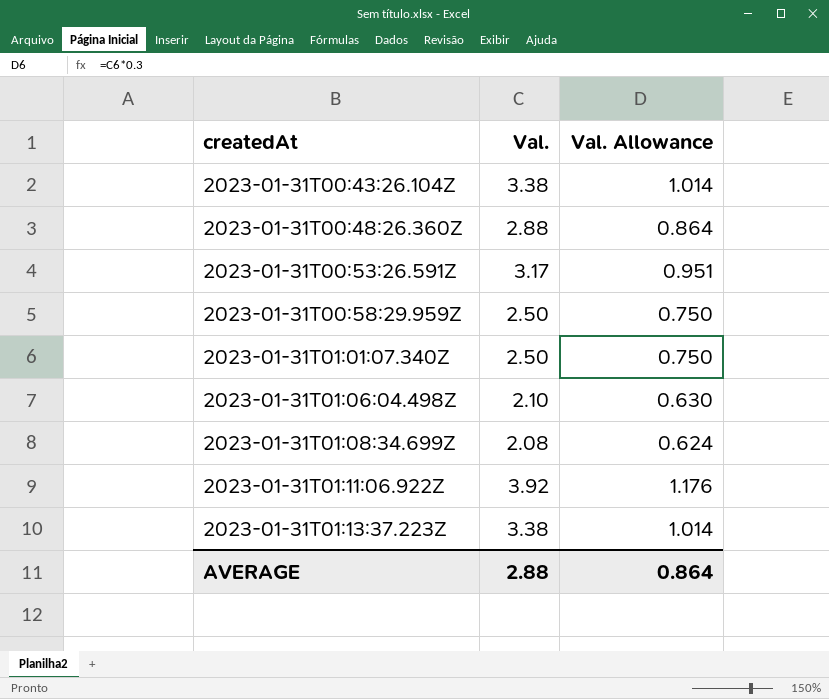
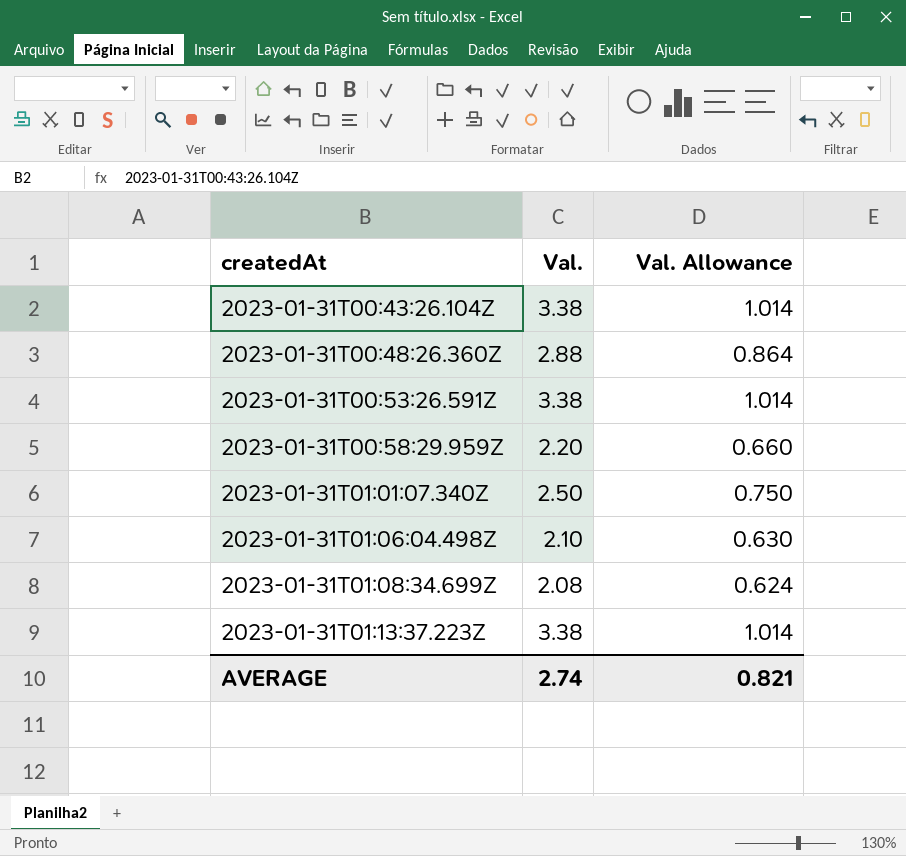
row 2023-01-31T01:11:06.922Z: 3.92 | 1.176 -> none
2023-01-31T00:53:26.591Z | Val.: 3.17 -> 3.38
2023-01-31T00:53:26.591Z | Val. Allowance: 0.951 -> 1.014
2023-01-31T00:58:29.959Z | Val.: 2.50 -> 2.20
2023-01-31T00:58:29.959Z | Val. Allowance: 0.750 -> 0.660
AVERAGE | Val.: 2.88 -> 2.74
AVERAGE | Val. Allowance: 0.864 -> 0.821

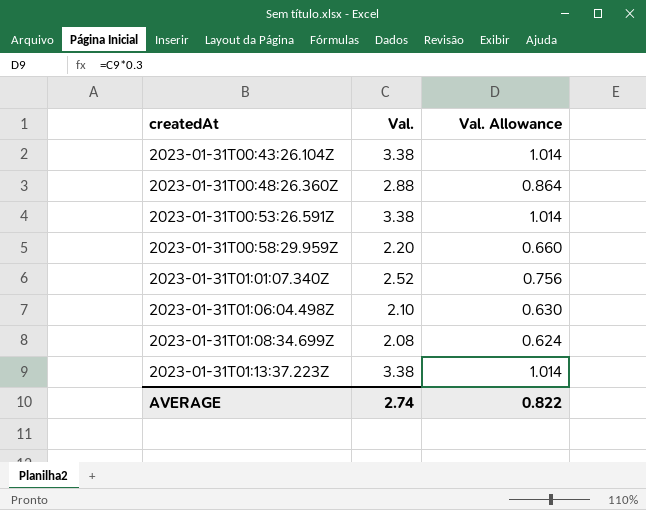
2023-01-31T01:01:07.340Z | Val.: 2.50 -> 2.52
2023-01-31T01:01:07.340Z | Val. Allowance: 0.750 -> 0.756
AVERAGE | Val. Allowance: 0.821 -> 0.822

